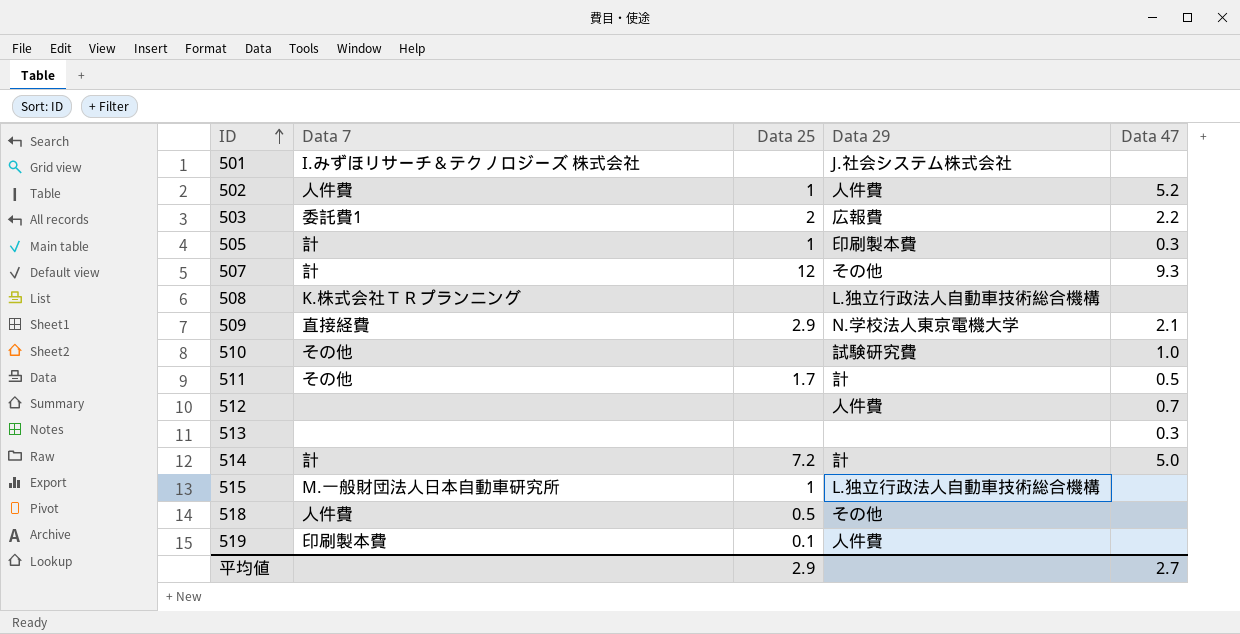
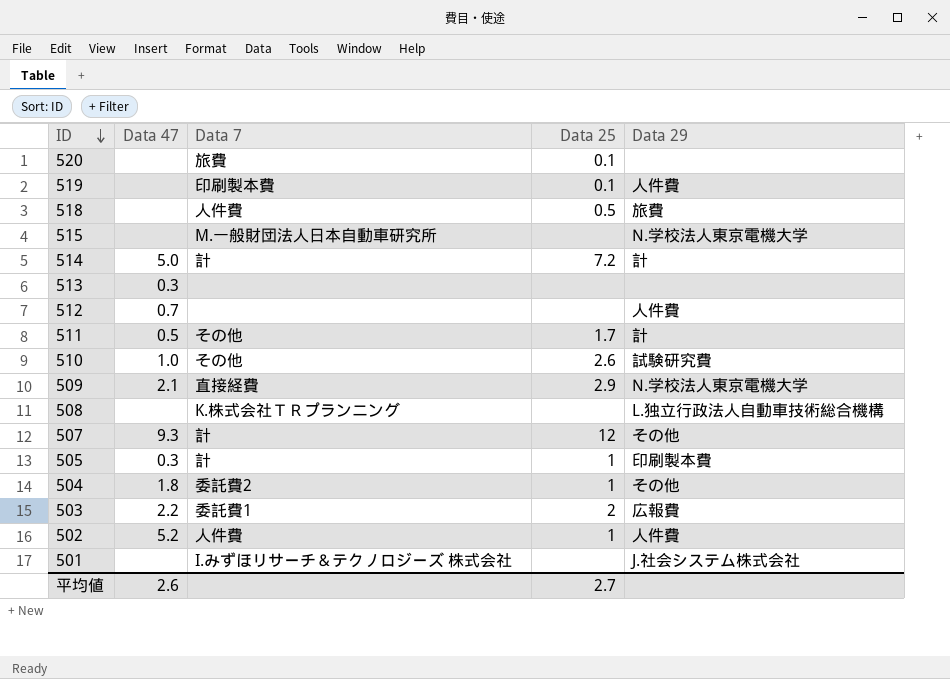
row order: ID ascending -> ID descending
column Data 47 | position: 5 -> 2
row 520: none -> none | 旅費 | 0.1 | none
518 | Data 29: その他 -> 旅費
515 | Data 25: 1 -> none
515 | Data 29: L.独立行政法人自動車技術総合機構 -> N.学校法人東京電機大学
510 | Data 25: none -> 2.6
row 504: none -> 1.8 | 委託費2 | 1 | その他
平均値 | Data 47: 2.7 -> 2.6
平均値 | Data 25: 2.9 -> 2.7

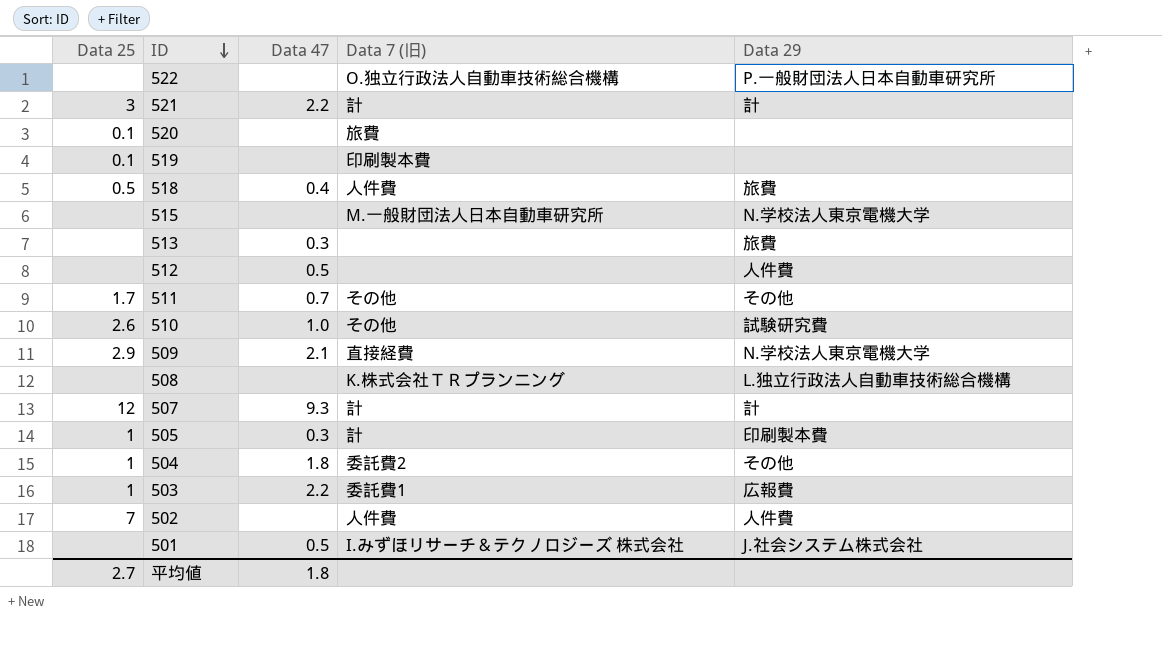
column Data 25 | position: 4 -> 1
column name: Data 7 -> Data 7 (旧)
row 514: 5.0 | 計 | 7.2 | 計 -> none
row 522: none -> none | none | O.独立行政法人自動車技術総合機構 | P.一般財団法人日本自動車研究所
row 521: none -> 3 | 2.2 | 計 | 計
519 | Data 29: 人件費 -> none
518 | Data 47: none -> 0.4
513 | Data 29: none -> 旅費
512 | Data 47: 0.7 -> 0.5
511 | Data 47: 0.5 -> 0.7
511 | Data 29: 計 -> その他
507 | Data 29: その他 -> 計
503 | Data 25: 2 -> 1
502 | Data 25: 1 -> 7
502 | Data 47: 5.2 -> none
501 | Data 47: none -> 0.5
平均値 | Data 47: 2.6 -> 1.8

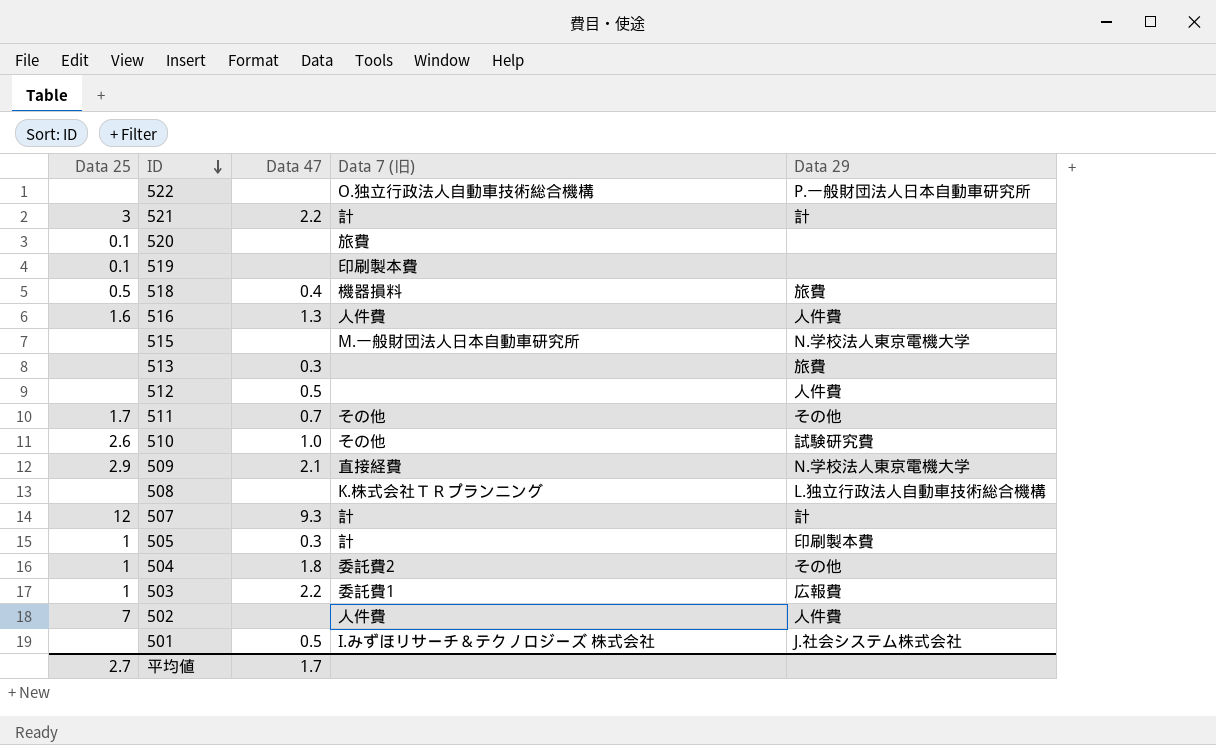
518 | Data 7 (旧): 人件費 -> 機器損料
row 516: none -> 1.6 | 1.3 | 人件費 | 人件費
平均値 | Data 47: 1.8 -> 1.7

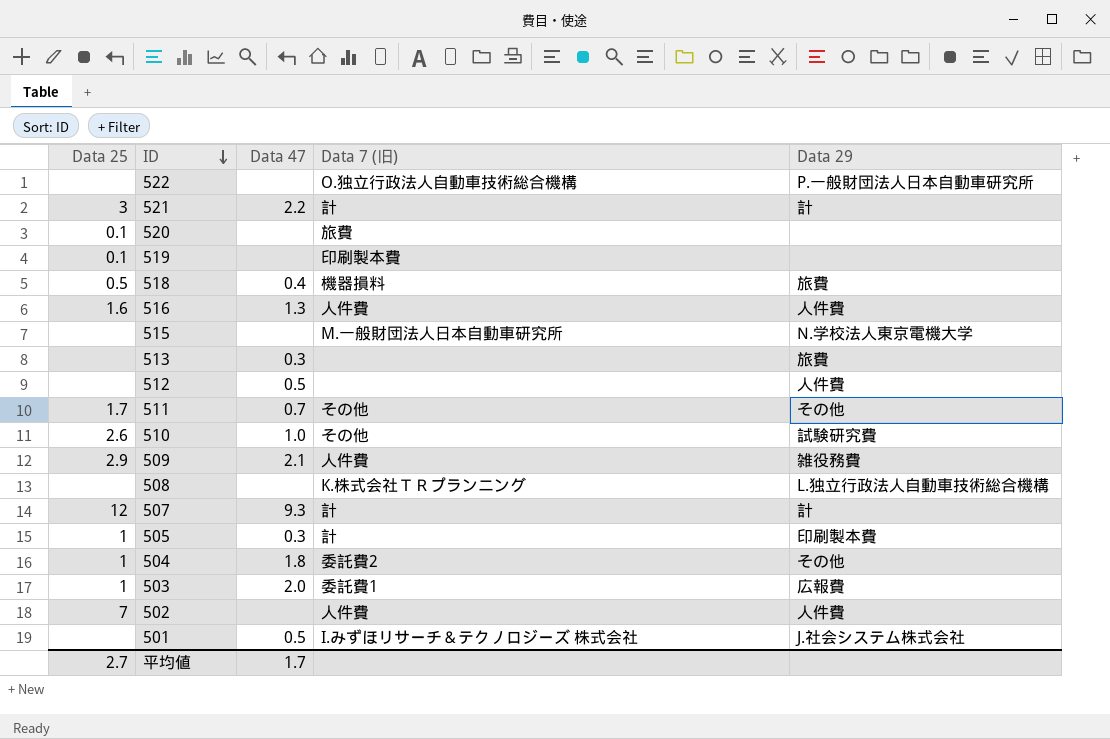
509 | Data 7 (旧): 直接経費 -> 人件費
509 | Data 29: N.学校法人東京電機大学 -> 雑役務費
503 | Data 47: 2.2 -> 2.0

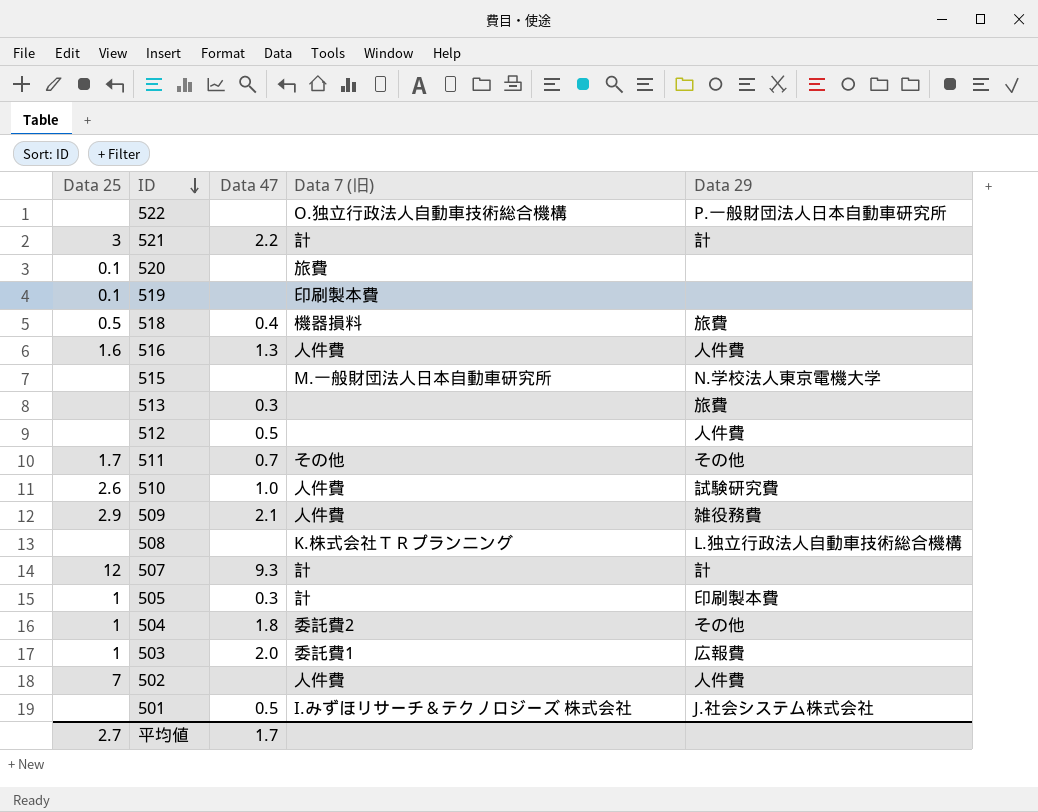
510 | Data 7 (旧): その他 -> 人件費

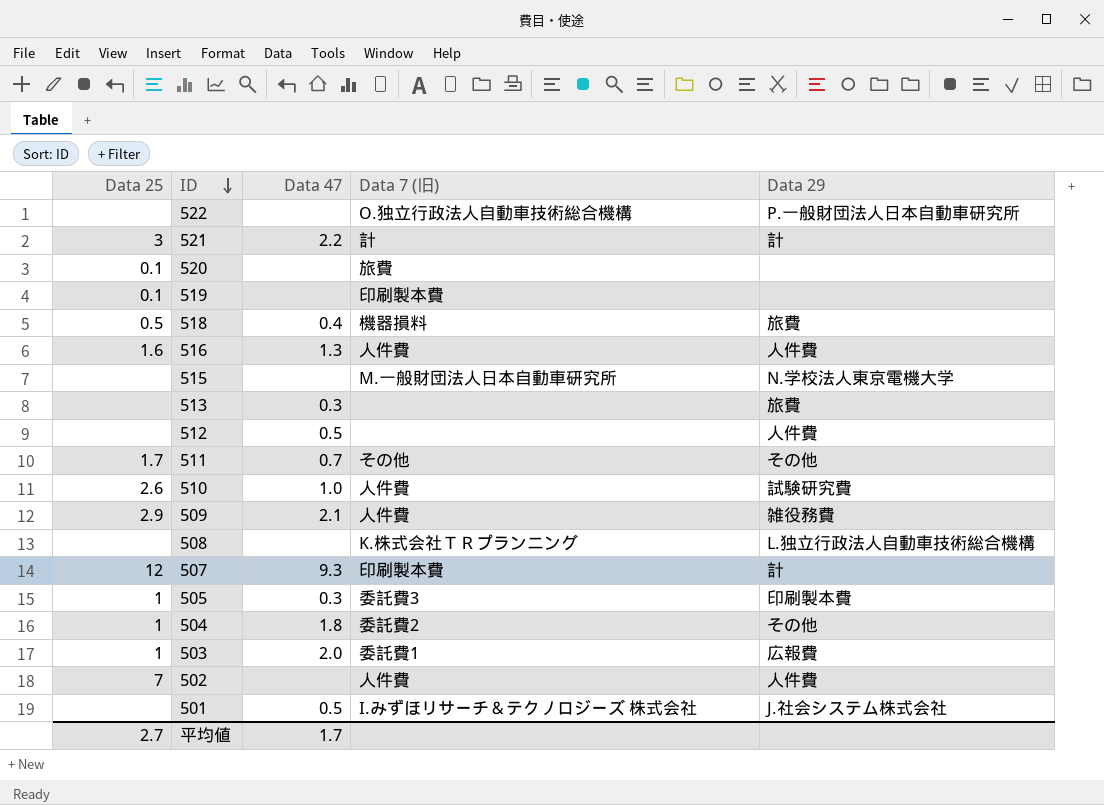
507 | Data 7 (旧): 計 -> 印刷製本費
505 | Data 7 (旧): 計 -> 委託費3

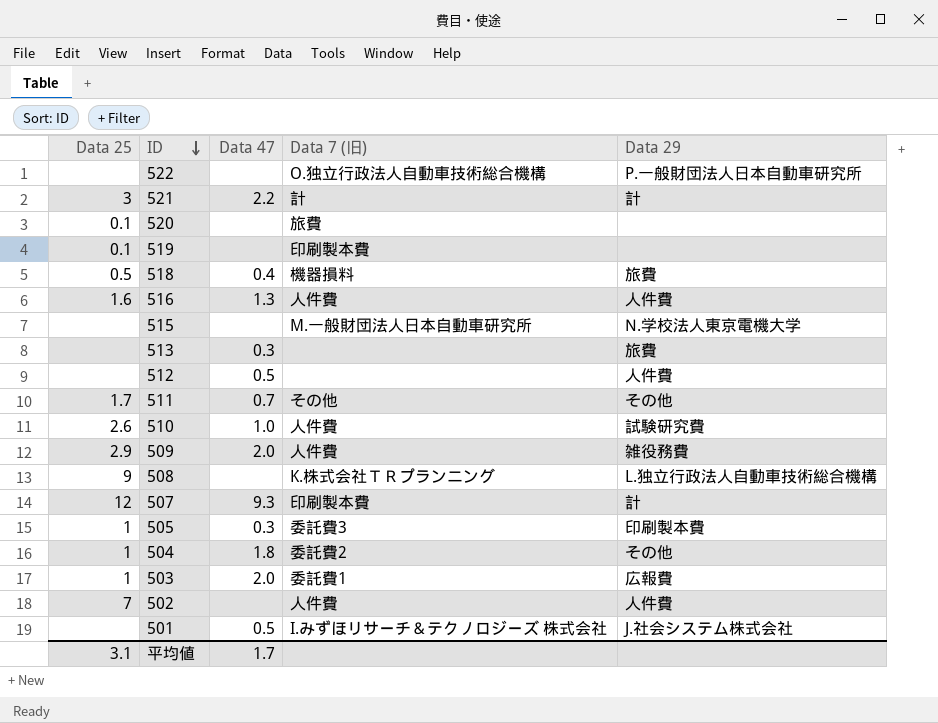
509 | Data 47: 2.1 -> 2.0
508 | Data 25: none -> 9
平均値 | Data 25: 2.7 -> 3.1

